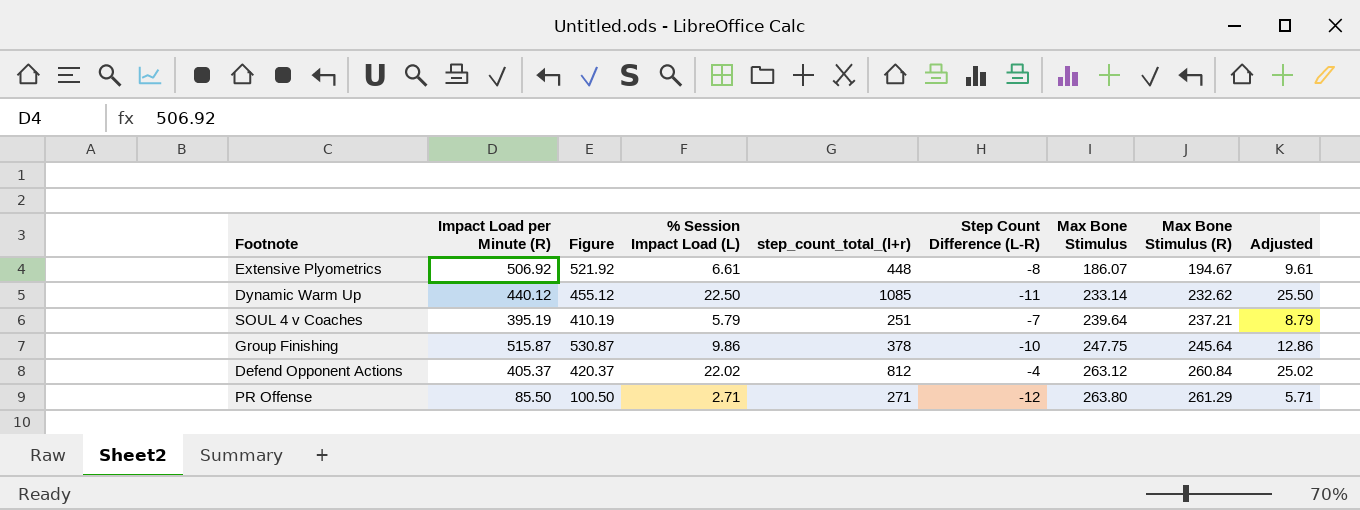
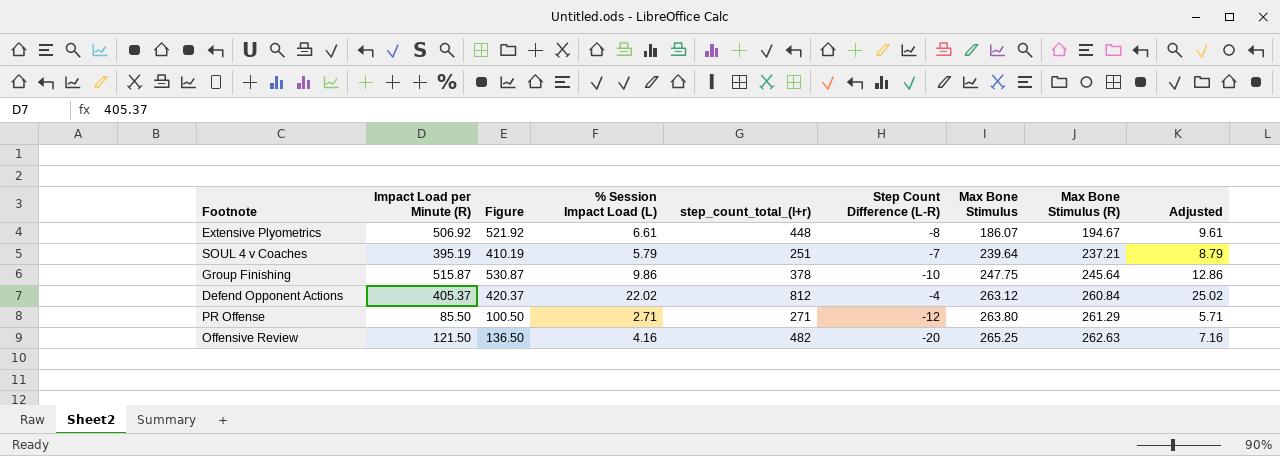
row Dynamic Warm Up: 440.12 | 455.12 | 22.50 | 1085 | -11 | 233.14 | 232.62 | 25.50 -> none
row Offensive Review: none -> 121.50 | 136.50 | 4.16 | 482 | -20 | 265.25 | 262.63 | 7.16

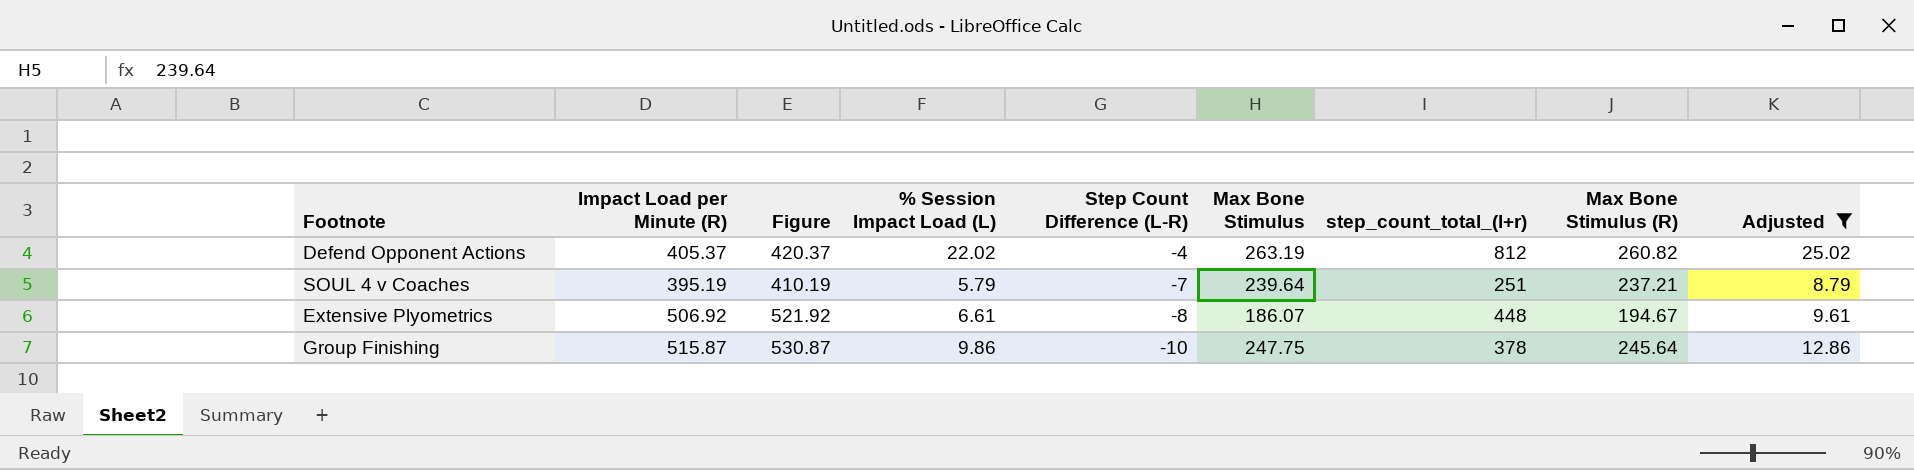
filter: none -> Adjusted >= 8.79
row order: Max Bone Stimulus ascending -> Step Count Difference (L-R) descending
column step_count_total_(l+r) | position: 5 -> 7
Defend Opponent Actions | Max Bone Stimulus: 263.12 -> 263.19
Defend Opponent Actions | Max Bone Stimulus (R): 260.84 -> 260.82

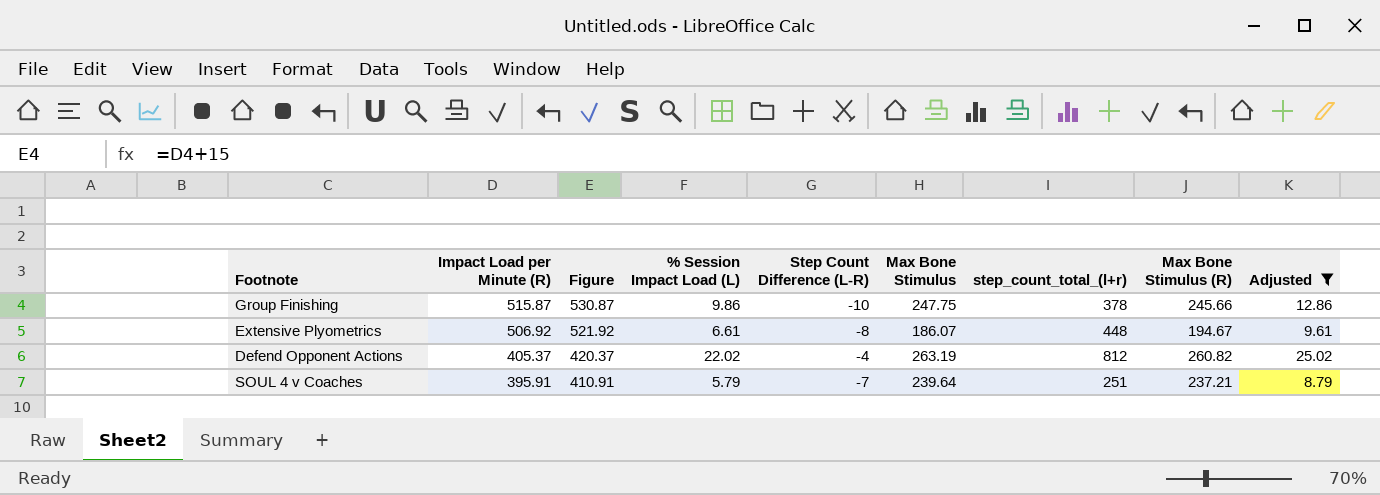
row order: Step Count Difference (L-R) descending -> Impact Load per Minute (R) descending
Group Finishing | Max Bone Stimulus (R): 245.64 -> 245.66
SOUL 4 v Coaches | Impact Load per Minute (R): 395.19 -> 395.91
SOUL 4 v Coaches | Figure: 410.19 -> 410.91

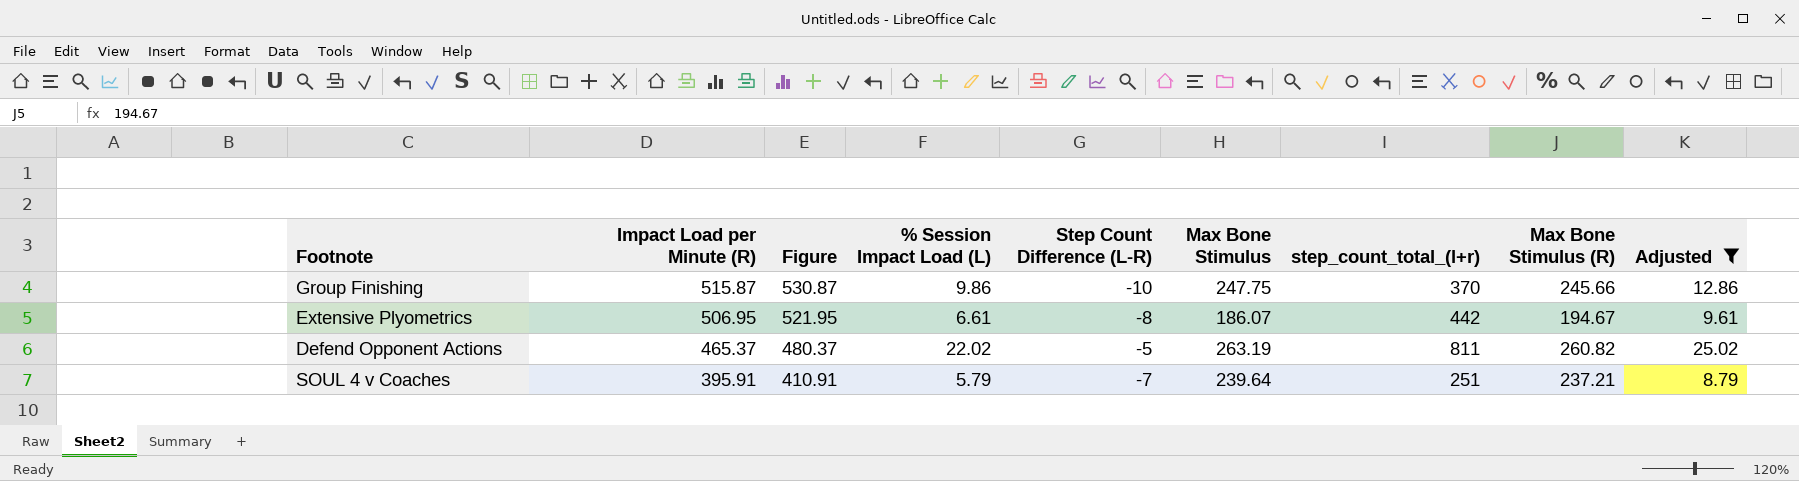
Group Finishing | step_count_total_(l+r): 378 -> 370
Extensive Plyometrics | Impact Load per Minute (R): 506.92 -> 506.95
Extensive Plyometrics | Figure: 521.92 -> 521.95
Extensive Plyometrics | step_count_total_(l+r): 448 -> 442
Defend Opponent Actions | Impact Load per Minute (R): 405.37 -> 465.37
Defend Opponent Actions | Figure: 420.37 -> 480.37
Defend Opponent Actions | Step Count Difference (L-R): -4 -> -5
Defend Opponent Actions | step_count_total_(l+r): 812 -> 811

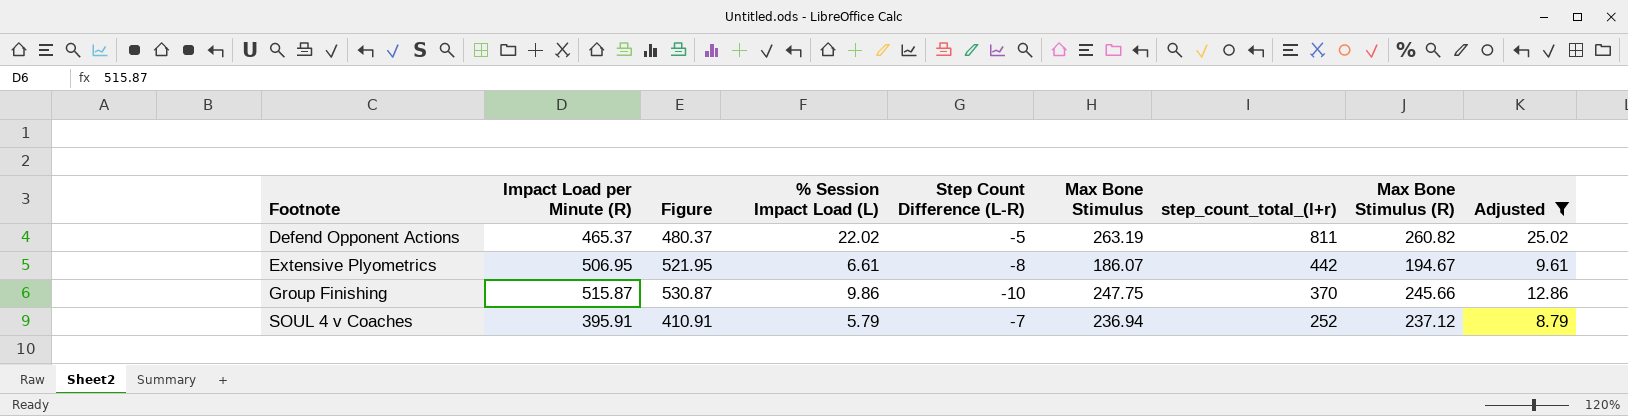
row order: Impact Load per Minute (R) descending -> Footnote ascending
SOUL 4 v Coaches | Max Bone Stimulus: 239.64 -> 236.94
SOUL 4 v Coaches | step_count_total_(l+r): 251 -> 252
SOUL 4 v Coaches | Max Bone Stimulus (R): 237.21 -> 237.12

